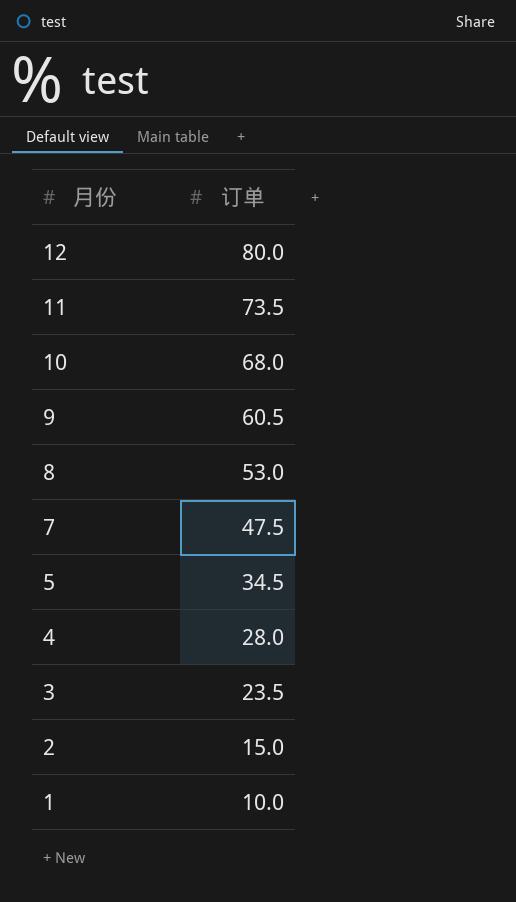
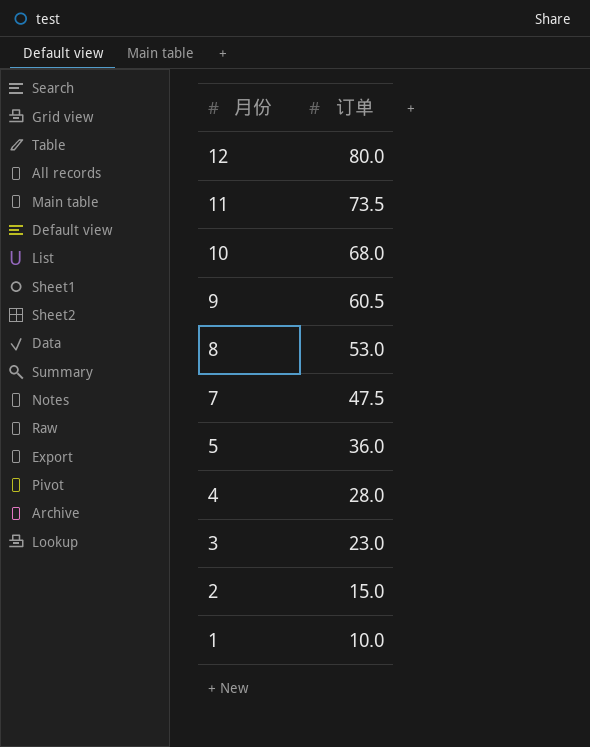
5 | 订单: 34.5 -> 36.0
3 | 订单: 23.5 -> 23.0

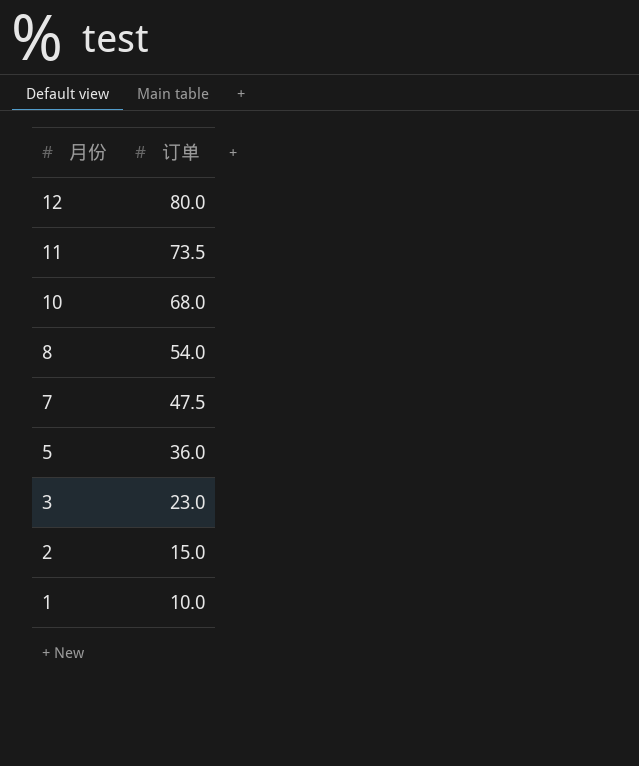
row 9: 60.5 -> none
row 4: 28.0 -> none
8 | 订单: 53.0 -> 54.0

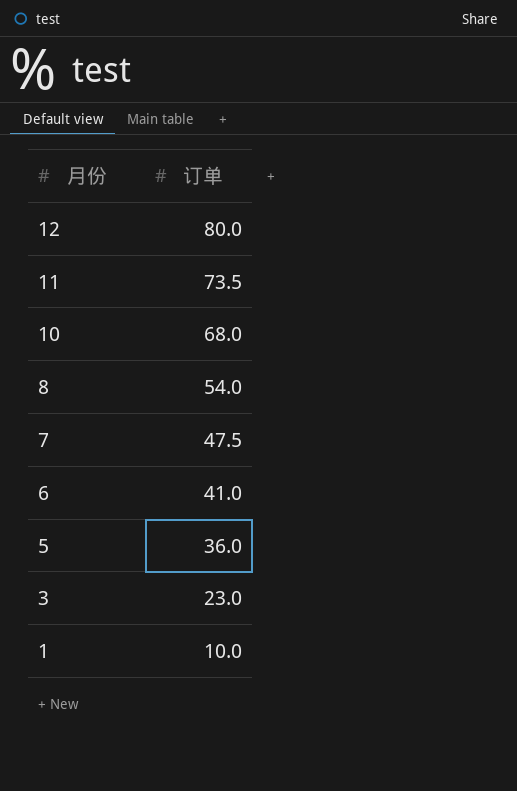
row 2: 15.0 -> none
row 6: none -> 41.0

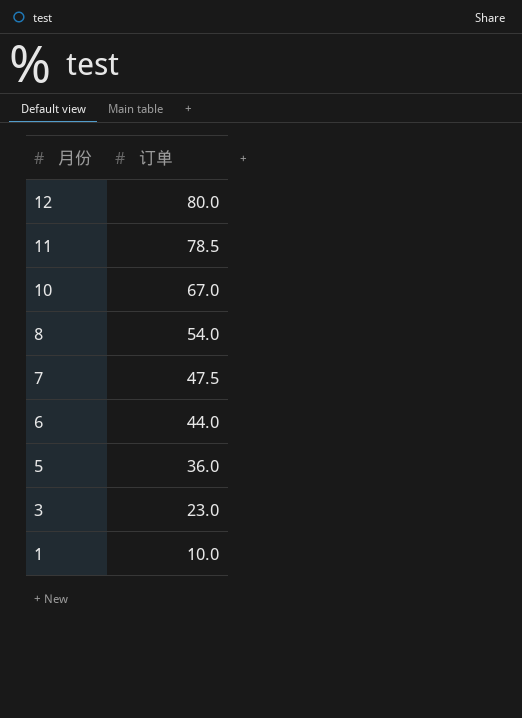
11 | 订单: 73.5 -> 78.5
10 | 订单: 68.0 -> 67.0
6 | 订单: 41.0 -> 44.0

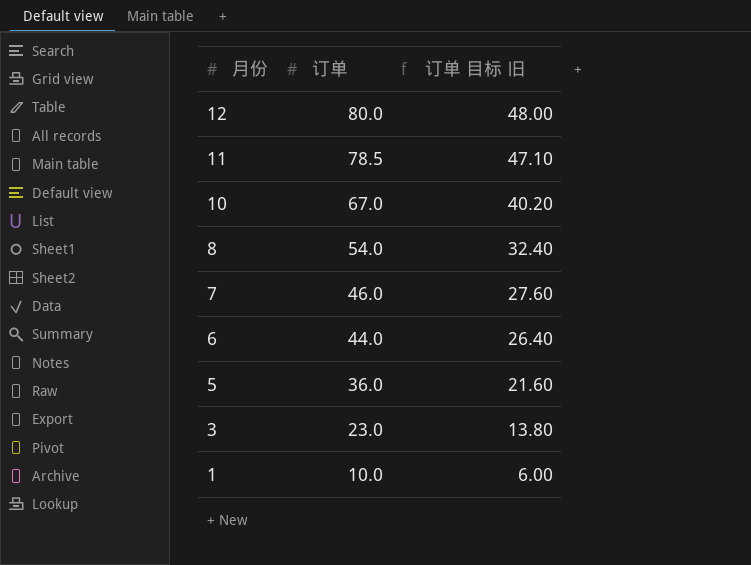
column 订单 目标 旧 | formula: none -> [订单] * 0.6
7 | 订单: 47.5 -> 46.0

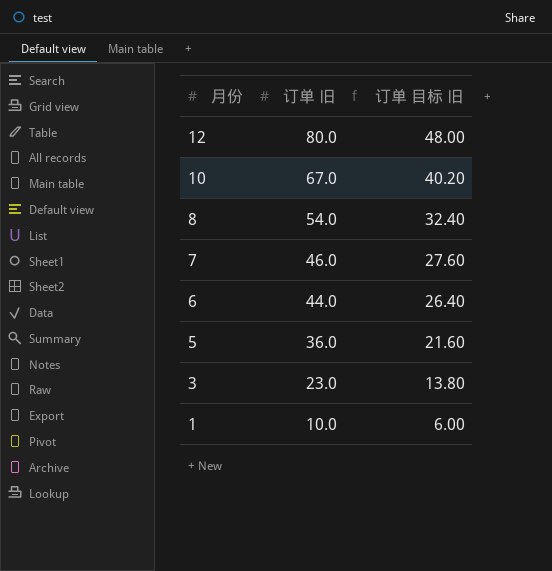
column name: 订单 -> 订单 旧
row 11: 78.5 | 47.10 -> none

